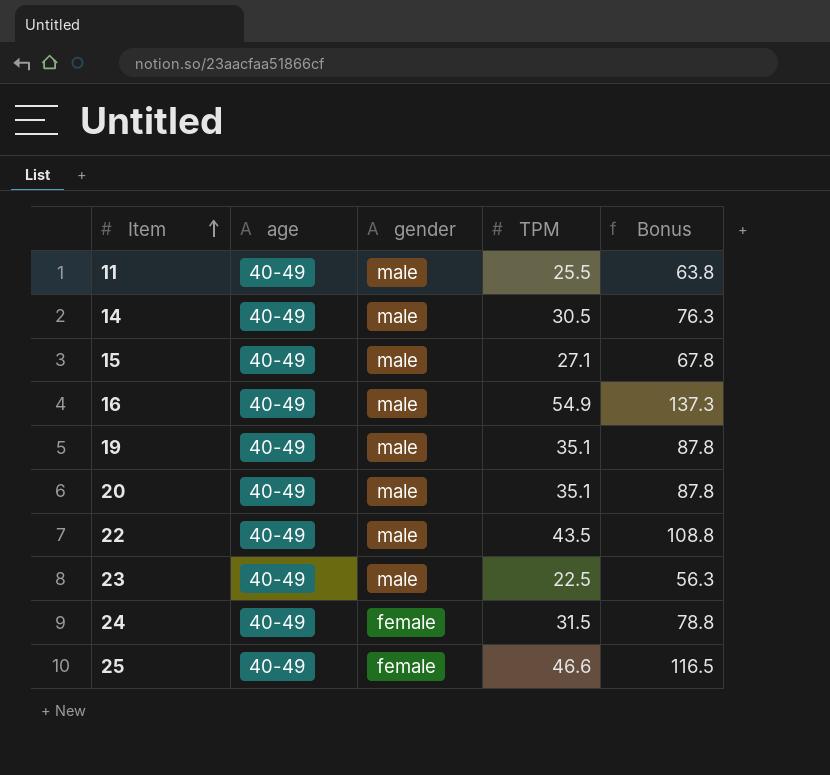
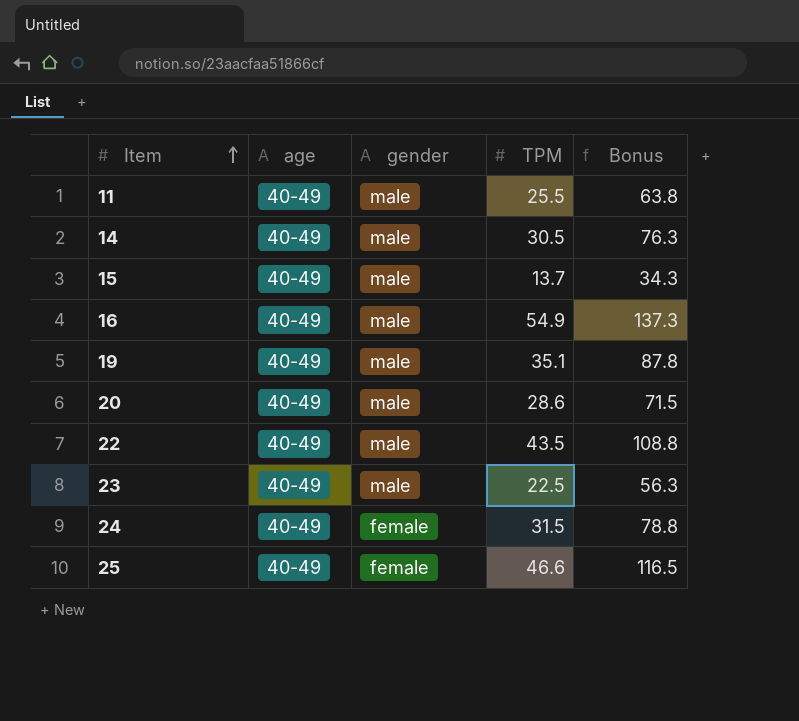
15 | TPM: 27.1 -> 13.7
15 | Bonus: 67.8 -> 34.3
20 | TPM: 35.1 -> 28.6
20 | Bonus: 87.8 -> 71.5

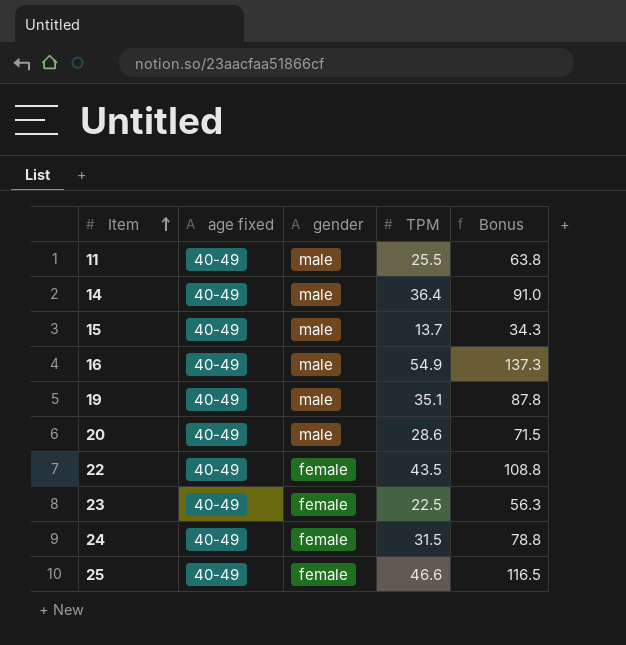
column name: age -> age fixed
14 | TPM: 30.5 -> 36.4
14 | Bonus: 76.3 -> 91.0
22 | gender: male -> female
23 | gender: male -> female

